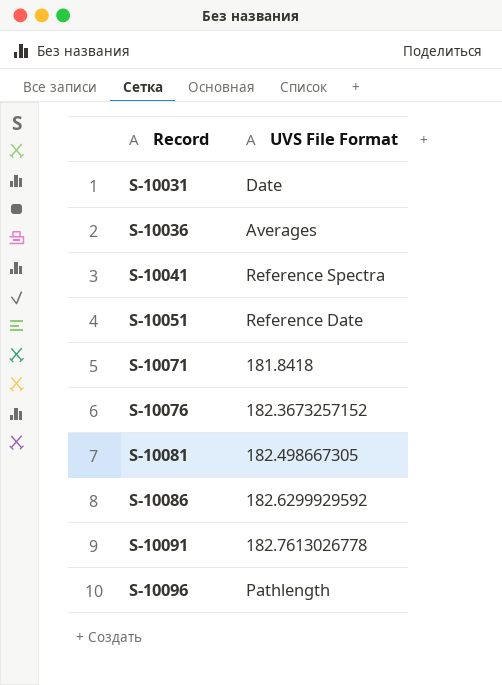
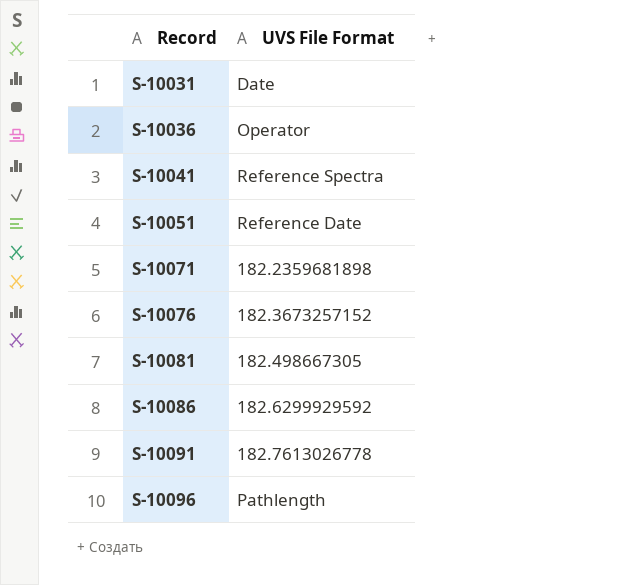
S-10036 | UVS File Format: Averages -> Operator
S-10071 | UVS File Format: 181.8418 -> 182.2359681898

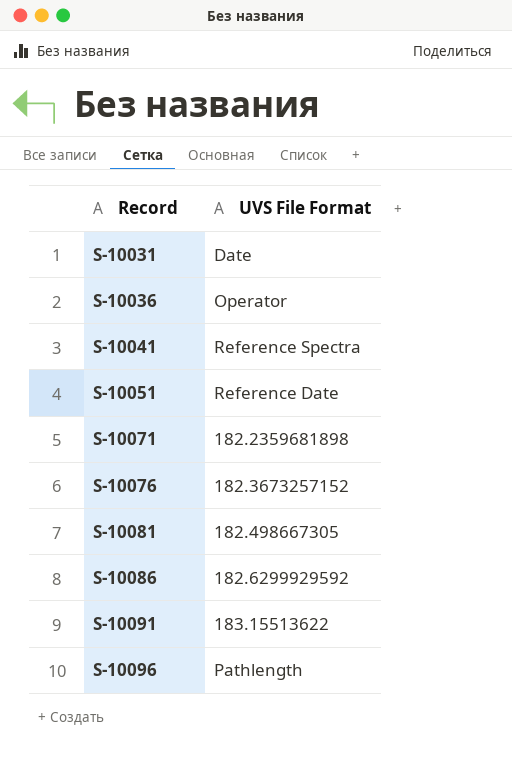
S-10091 | UVS File Format: 182.7613026778 -> 183.15513622

